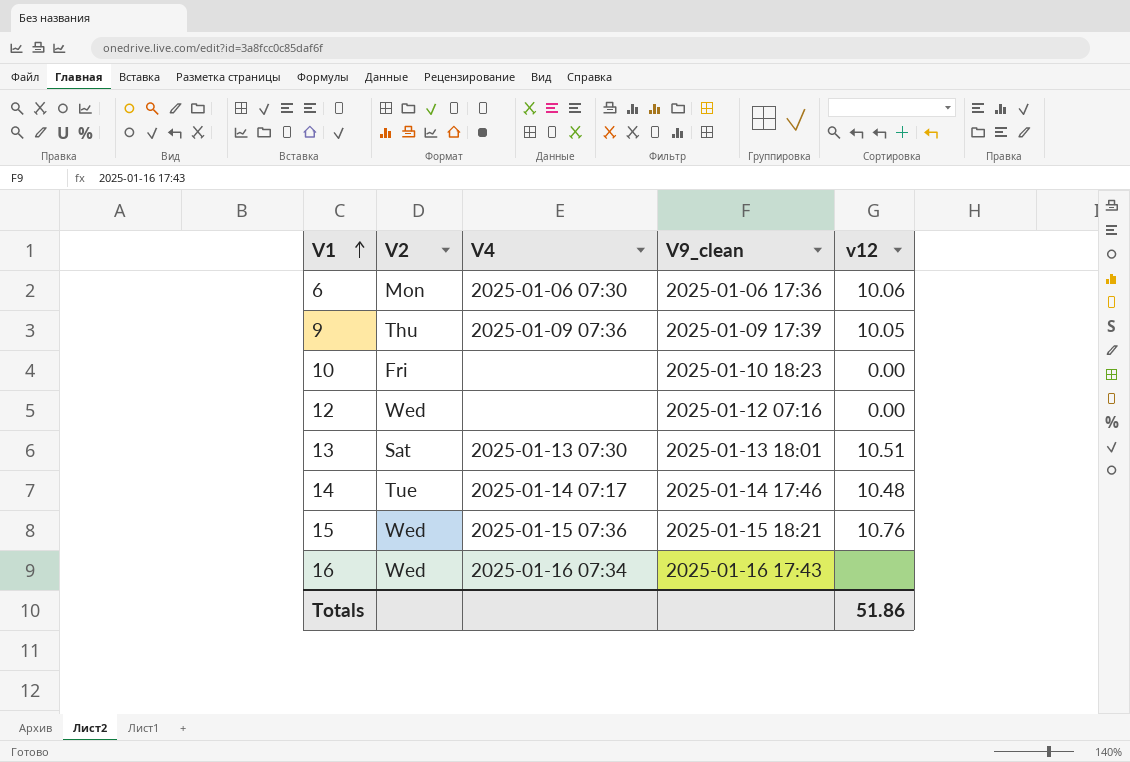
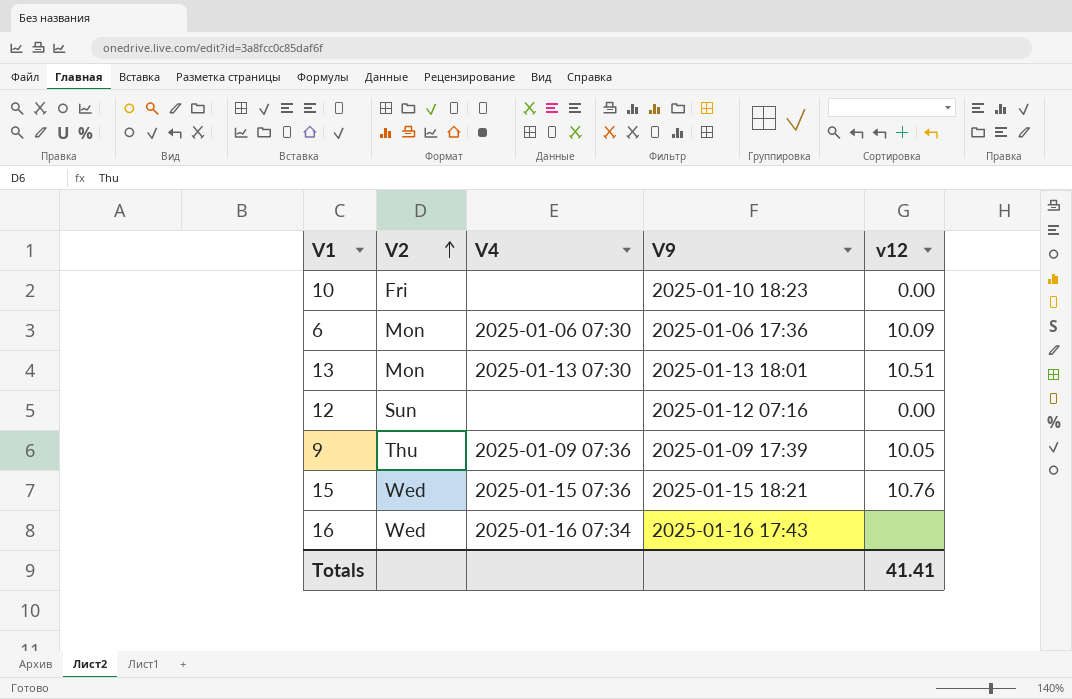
row order: V1 ascending -> V2 ascending
column name: V9_clean -> V9
row 14: Tue | 2025-01-14 07:17 | 2025-01-14 17:46 | 10.48 -> none
6 | v12: 10.06 -> 10.09
13 | V2: Sat -> Mon
12 | V2: Wed -> Sun
Totals | v12: 51.86 -> 41.41

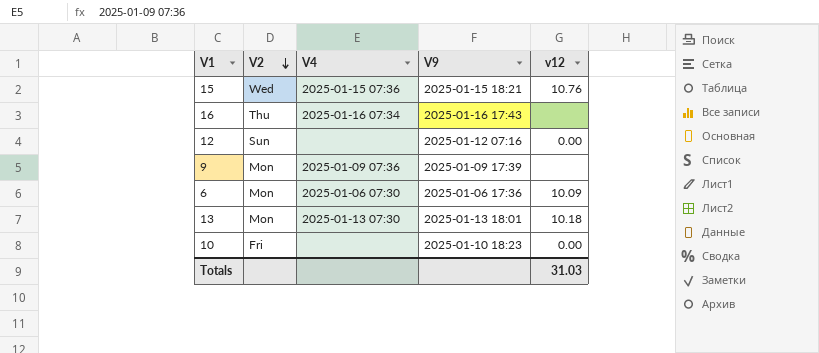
row order: V2 ascending -> V2 descending
16 | V2: Wed -> Thu
9 | V2: Thu -> Mon
9 | v12: 10.05 -> none
13 | v12: 10.51 -> 10.18
Totals | v12: 41.41 -> 31.03

